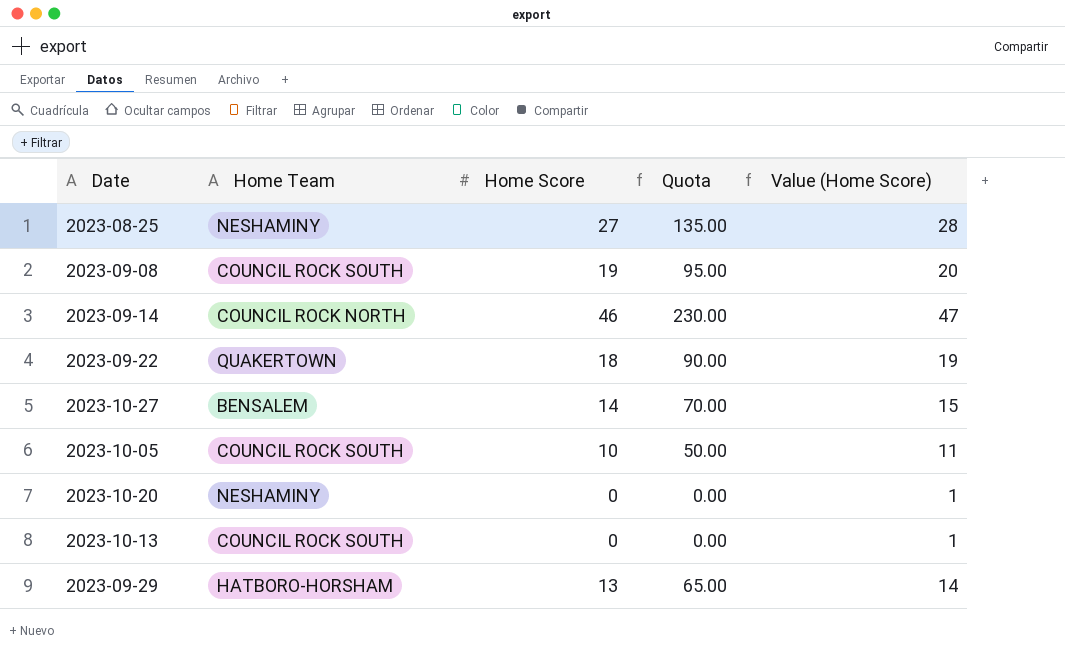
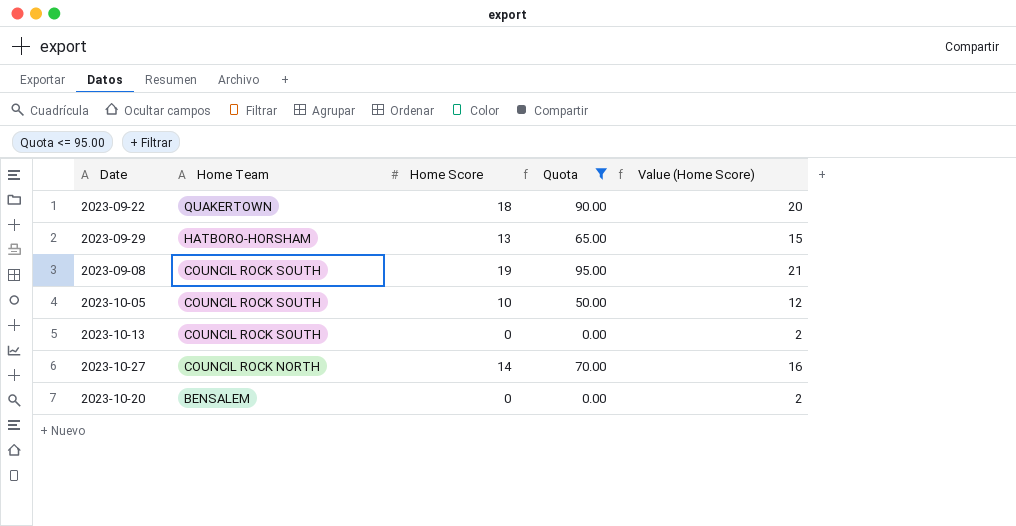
filter: none -> Quota <= 95.00
row order: none -> Home Team descending
column Value (Home Score) | formula: [Home Score] + 1 -> [Home Score] + 2
2023-10-27 | Home Team: BENSALEM -> COUNCIL ROCK NORTH
2023-10-20 | Home Team: NESHAMINY -> BENSALEM

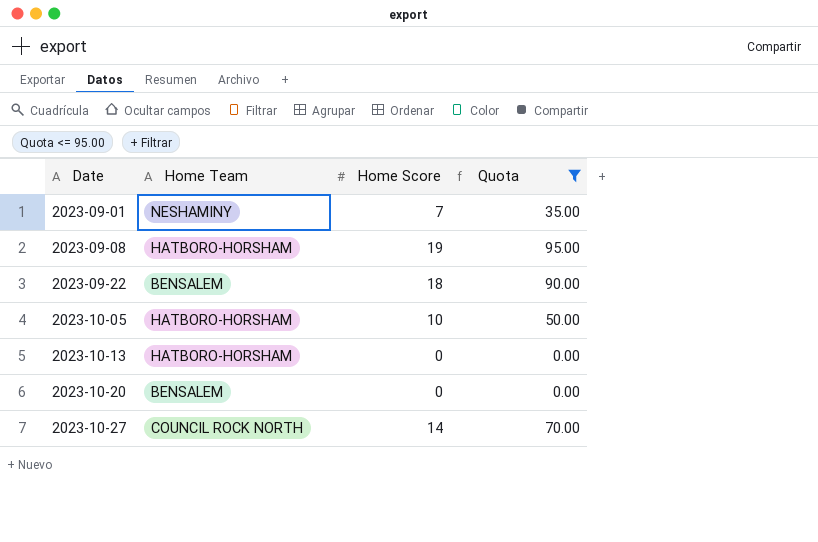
row order: Home Team descending -> Date ascending
column Value (Home Score) | formula: [Home Score] + 2 -> none
row 2023-09-29: HATBORO-HORSHAM | 13 | 65.00 | 15 -> none
row 2023-09-01: none -> NESHAMINY | 7 | 35.00
2023-09-08 | Home Team: COUNCIL ROCK SOUTH -> HATBORO-HORSHAM
2023-09-22 | Home Team: QUAKERTOWN -> BENSALEM
2023-10-05 | Home Team: COUNCIL ROCK SOUTH -> HATBORO-HORSHAM
2023-10-13 | Home Team: COUNCIL ROCK SOUTH -> HATBORO-HORSHAM

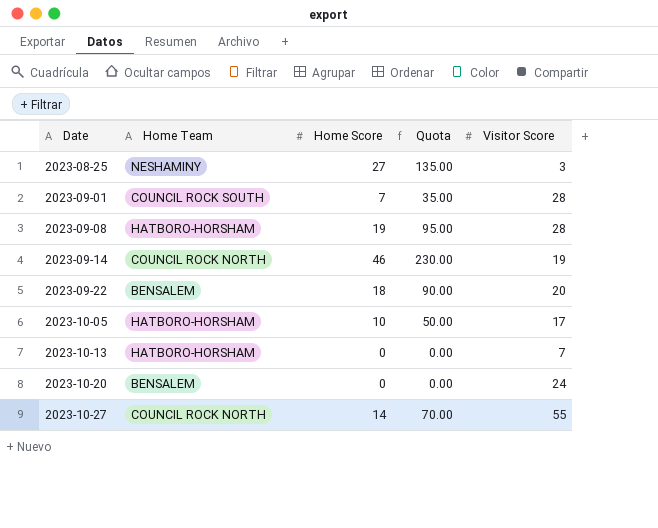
filter: Quota <= 95.00 -> none
column Visitor Score | position: none -> 5
2023-09-01 | Home Team: NESHAMINY -> COUNCIL ROCK SOUTH

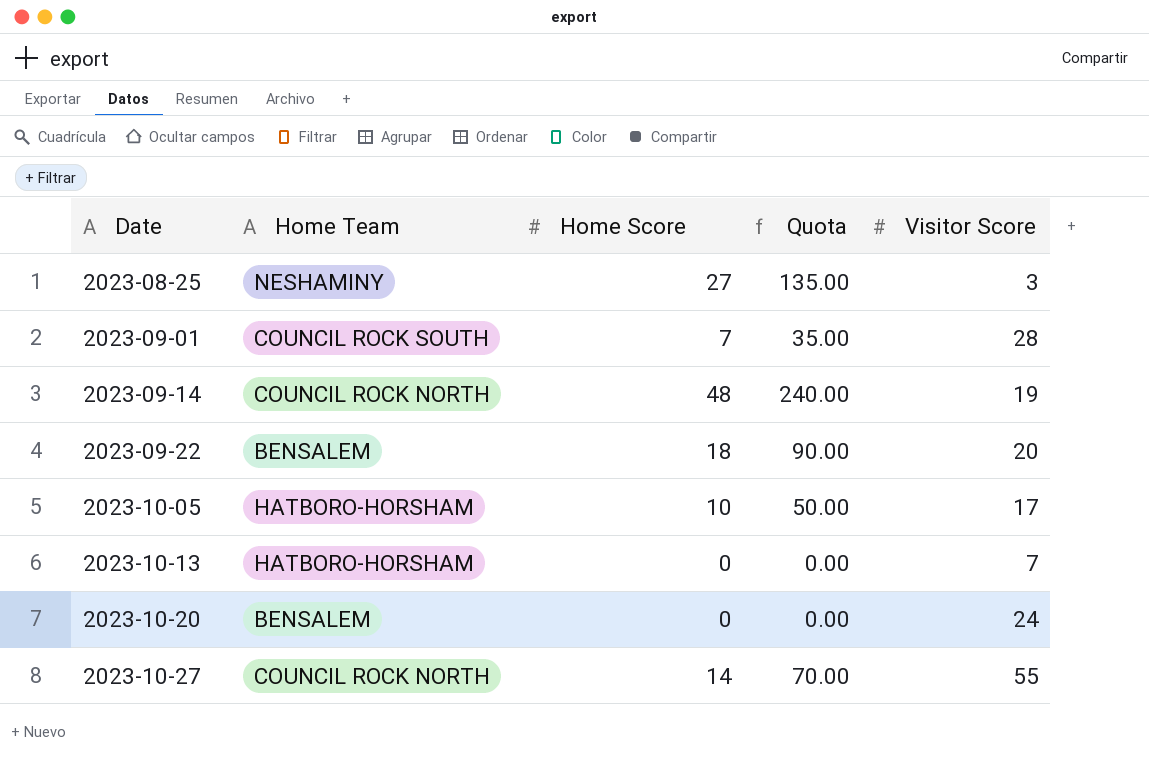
row 2023-09-08: HATBORO-HORSHAM | 19 | 95.00 | 28 -> none
2023-09-14 | Home Score: 46 -> 48
2023-09-14 | Quota: 230.00 -> 240.00

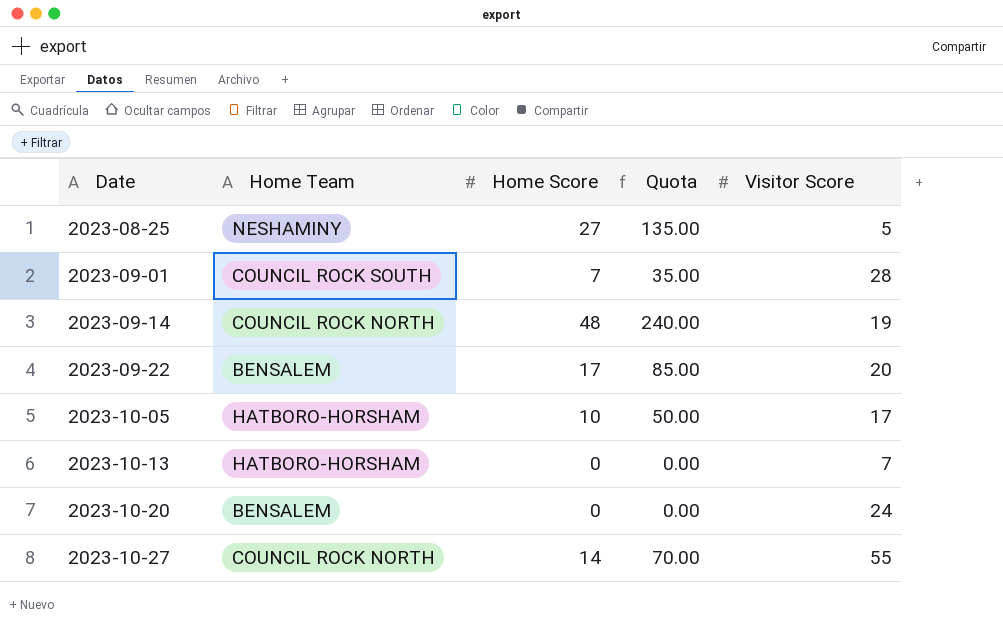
2023-08-25 | Visitor Score: 3 -> 5
2023-09-22 | Home Score: 18 -> 17
2023-09-22 | Quota: 90.00 -> 85.00

